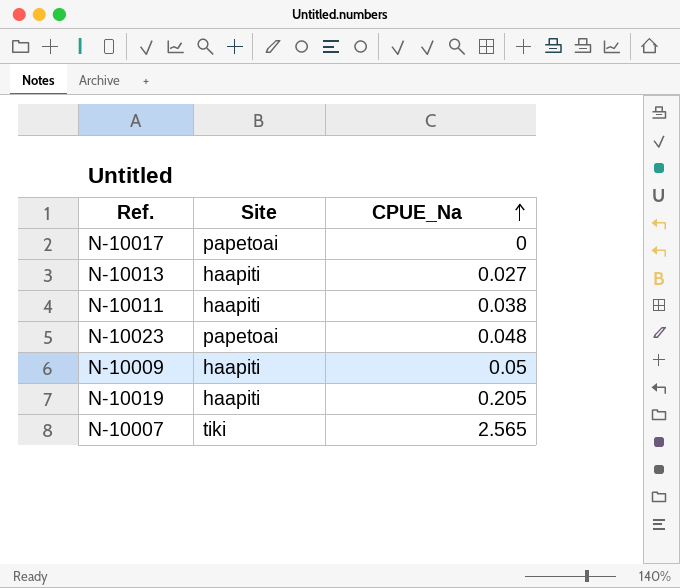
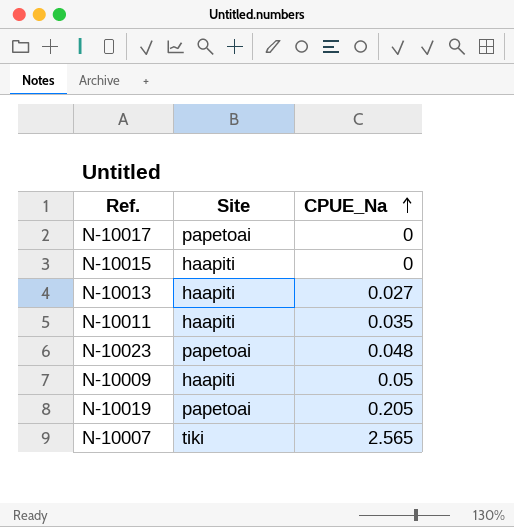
row N-10015: none -> haapiti | 0
N-10011 | CPUE_Na: 0.038 -> 0.035
N-10019 | Site: haapiti -> papetoai

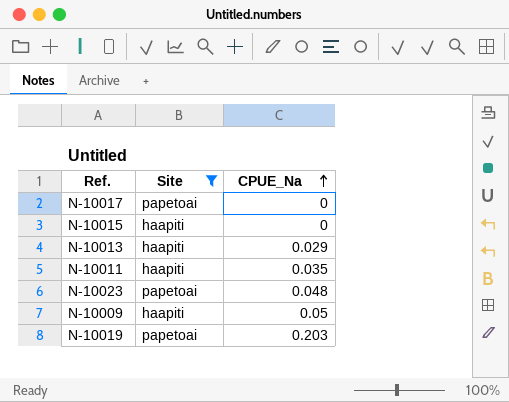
filter: none -> Site != tiki
N-10013 | CPUE_Na: 0.027 -> 0.029
N-10019 | CPUE_Na: 0.205 -> 0.203

